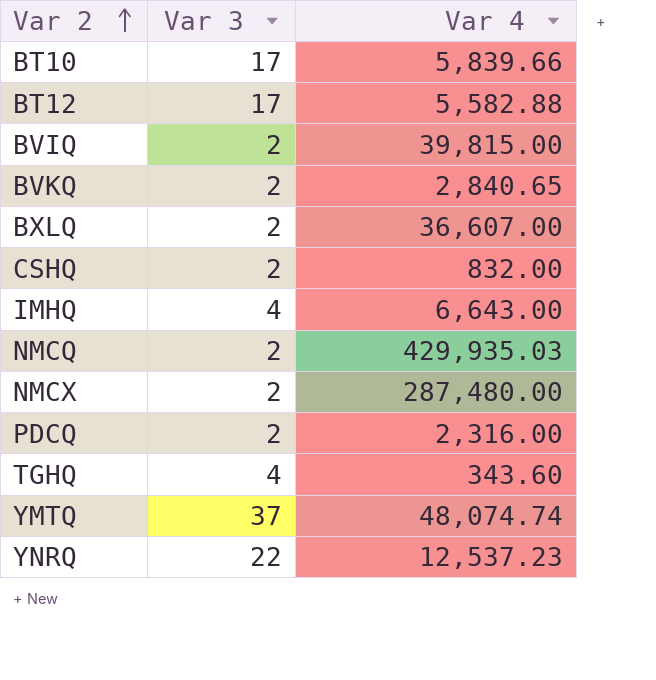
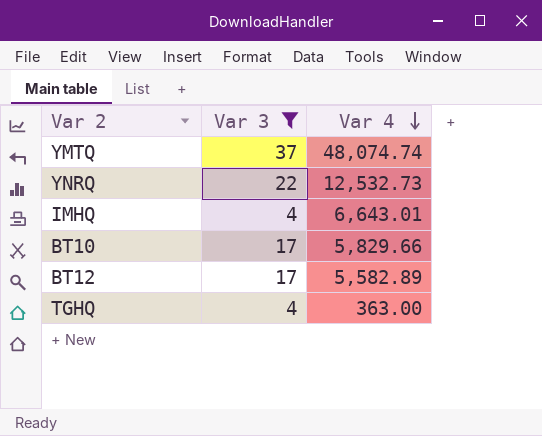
filter: none -> Var 3 != 2
row order: Var 2 ascending -> Var 4 descending
YNRQ | Var 4: 12,537.23 -> 12,532.73
IMHQ | Var 4: 6,643.00 -> 6,643.01
BT10 | Var 4: 5,839.66 -> 5,829.66
BT12 | Var 4: 5,582.88 -> 5,582.89
TGHQ | Var 4: 343.60 -> 363.00

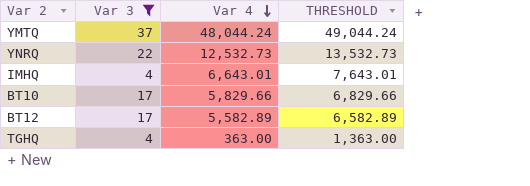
column THRESHOLD | formula: none -> [Var 4] + 1000
YMTQ | Var 4: 48,074.74 -> 48,044.24

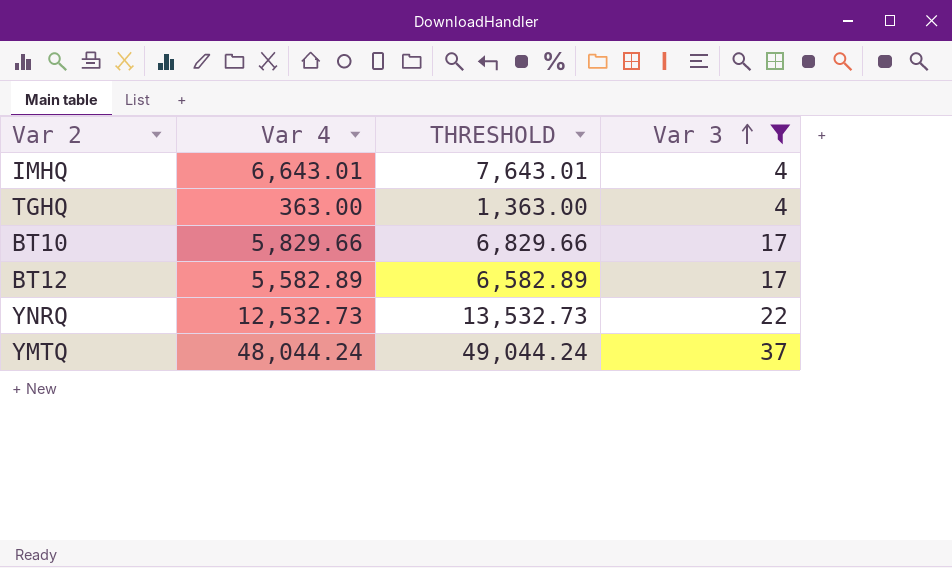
row order: Var 4 descending -> Var 3 ascending
column Var 3 | position: 2 -> 4

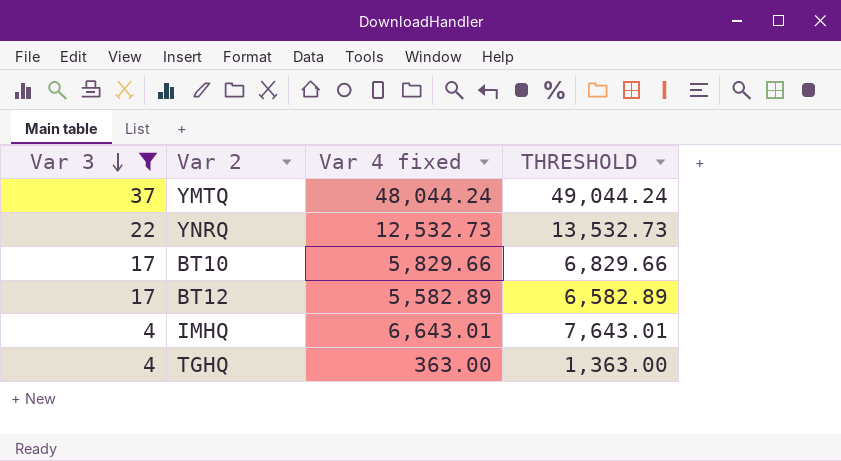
row order: Var 3 ascending -> Var 3 descending
column Var 3 | position: 4 -> 1
column name: Var 4 -> Var 4 fixed

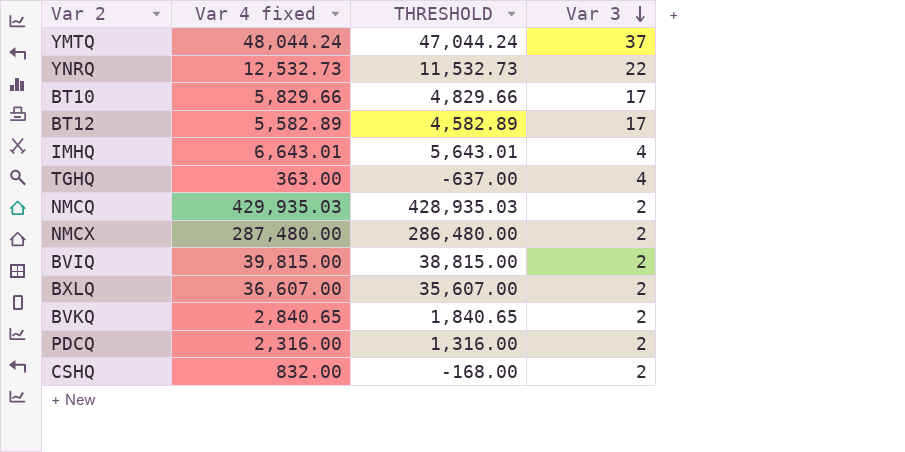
filter: Var 3 != 2 -> none
column THRESHOLD | formula: [Var 4 fixed] + 1000 -> [Var 4 fixed] - 1000
column Var 3 | position: 1 -> 4

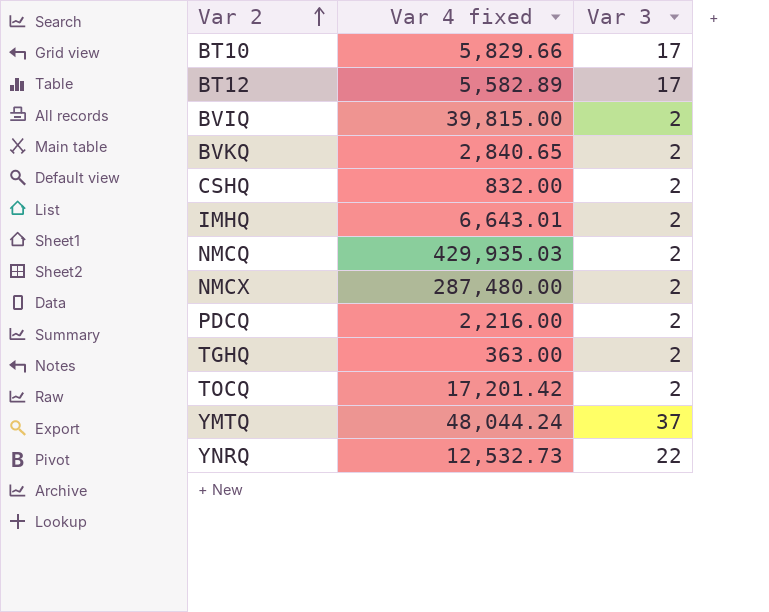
row order: Var 3 descending -> Var 2 ascending
column THRESHOLD | formula: [Var 4 fixed] - 1000 -> none
row BXLQ: 36,607.00 | 35,607.00 | 2 -> none
IMHQ | Var 3: 4 -> 2
PDCQ | Var 4 fixed: 2,316.00 -> 2,216.00
TGHQ | Var 3: 4 -> 2
row TOCQ: none -> 17,201.42 | 2

